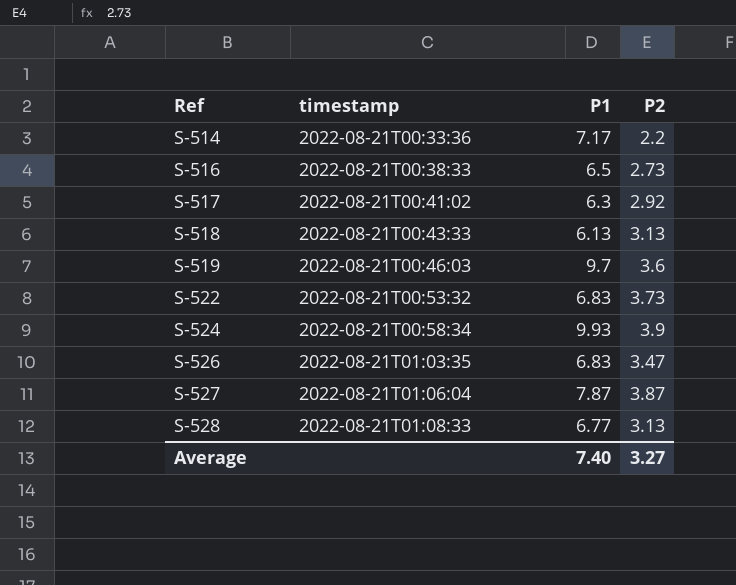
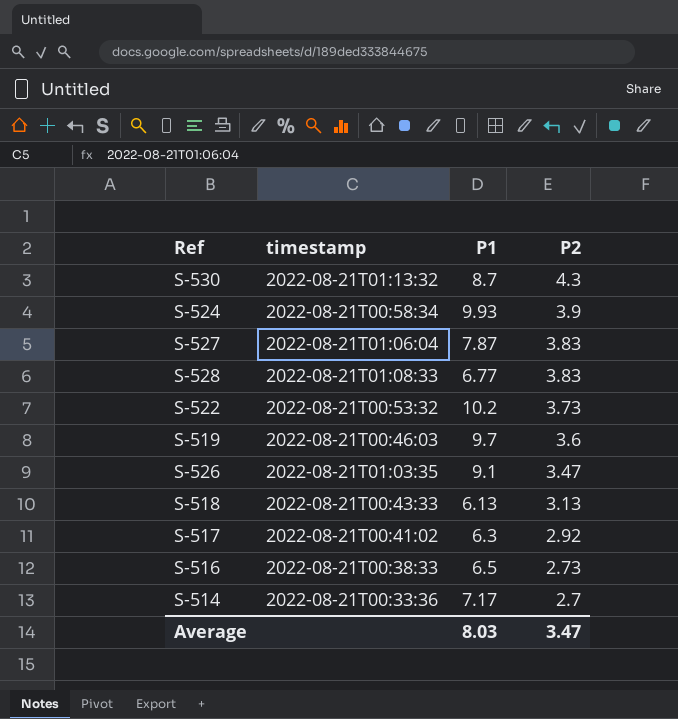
row order: Ref ascending -> P2 descending
row S-530: none -> 2022-08-21T01:13:32 | 8.7 | 4.3
S-527 | P2: 3.87 -> 3.83
S-528 | P2: 3.13 -> 3.83
S-522 | P1: 6.83 -> 10.2
S-526 | P1: 6.83 -> 9.1
S-514 | P2: 2.2 -> 2.7
Average | P1: 7.40 -> 8.03
Average | P2: 3.27 -> 3.47

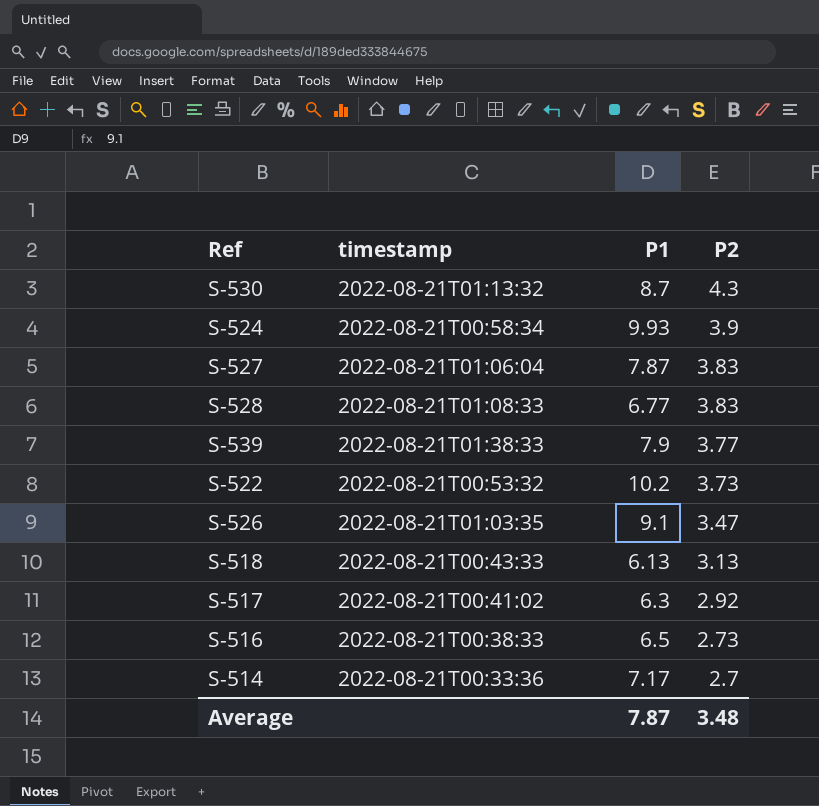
row S-519: 2022-08-21T00:46:03 | 9.7 | 3.6 -> none
row S-539: none -> 2022-08-21T01:38:33 | 7.9 | 3.77
Average | P1: 8.03 -> 7.87
Average | P2: 3.47 -> 3.48

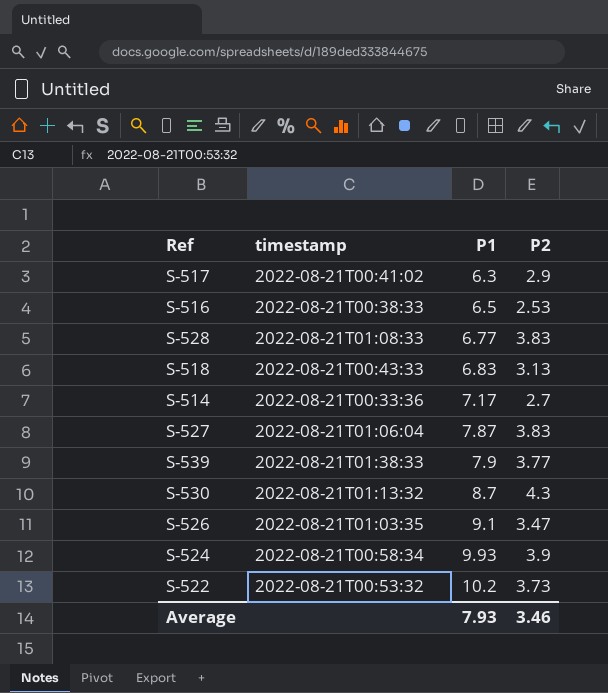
row order: P2 descending -> P1 ascending
S-517 | P2: 2.92 -> 2.9
S-516 | P2: 2.73 -> 2.53
S-518 | P1: 6.13 -> 6.83
Average | P1: 7.87 -> 7.93
Average | P2: 3.48 -> 3.46

